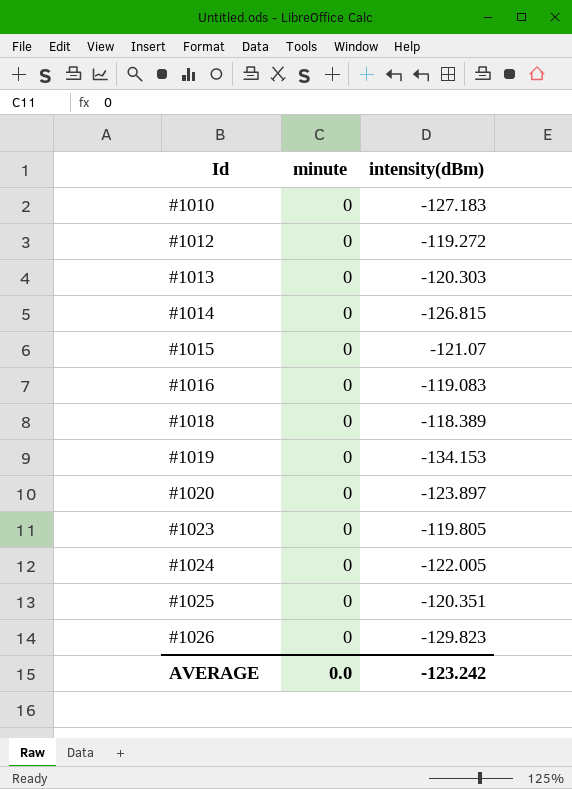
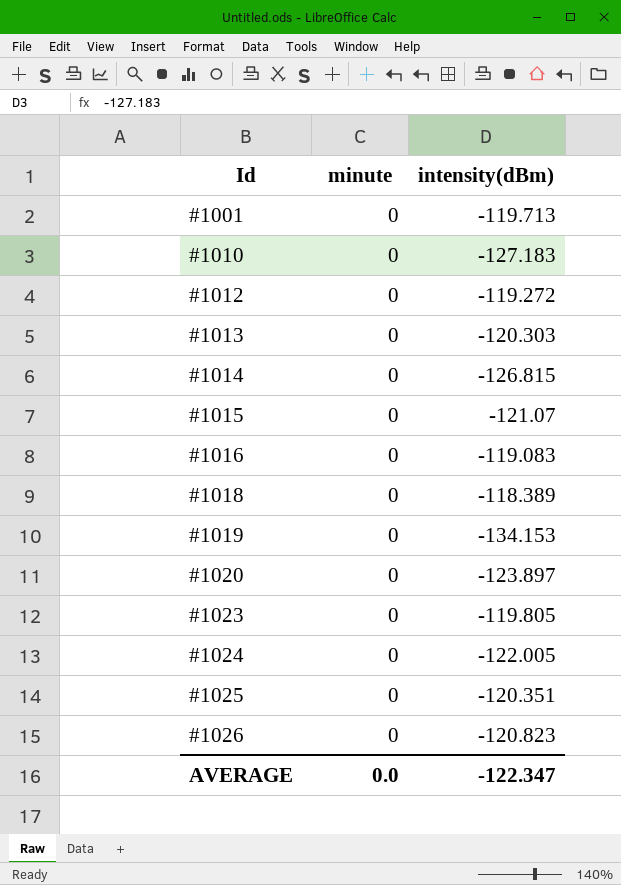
row #1001: none -> 0 | -119.713
#1026 | intensity(dBm): -129.823 -> -120.823
AVERAGE | intensity(dBm): -123.242 -> -122.347

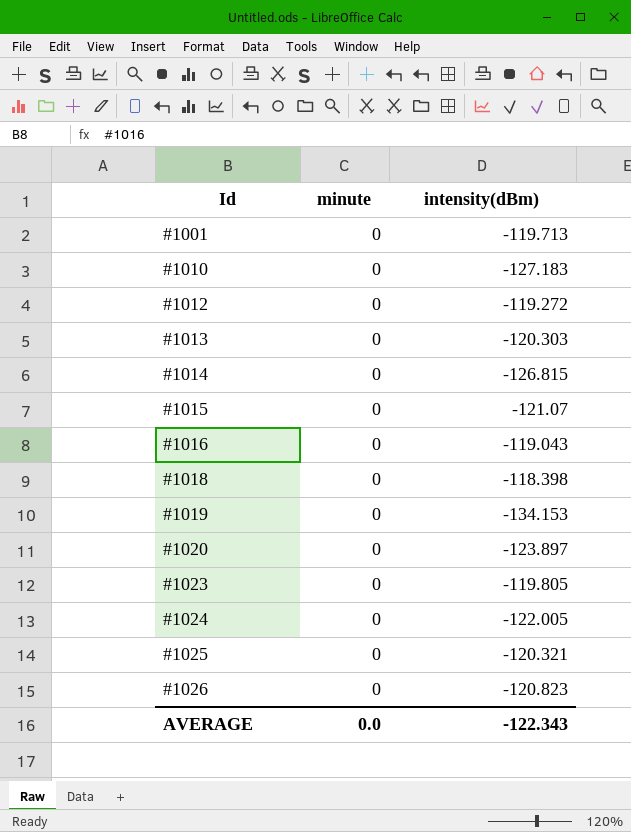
#1016 | intensity(dBm): -119.083 -> -119.043
#1018 | intensity(dBm): -118.389 -> -118.398
#1025 | intensity(dBm): -120.351 -> -120.321
AVERAGE | intensity(dBm): -122.347 -> -122.343

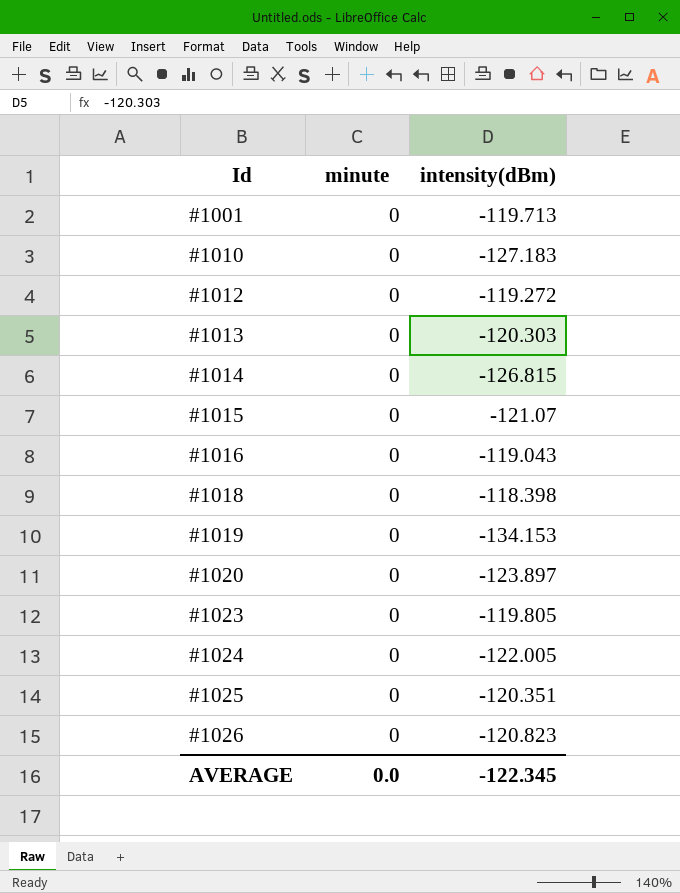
#1025 | intensity(dBm): -120.321 -> -120.351
AVERAGE | intensity(dBm): -122.343 -> -122.345

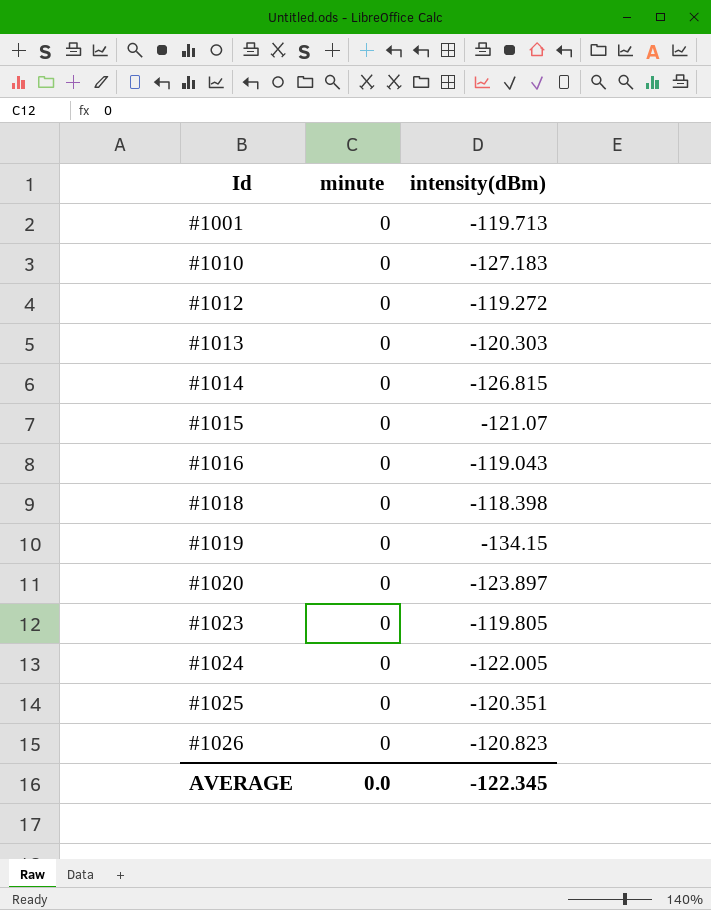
#1019 | intensity(dBm): -134.153 -> -134.15

